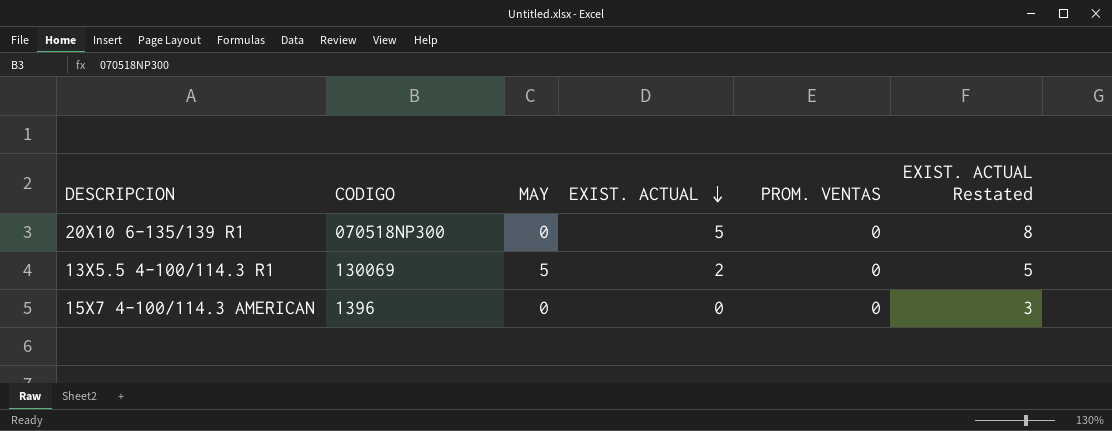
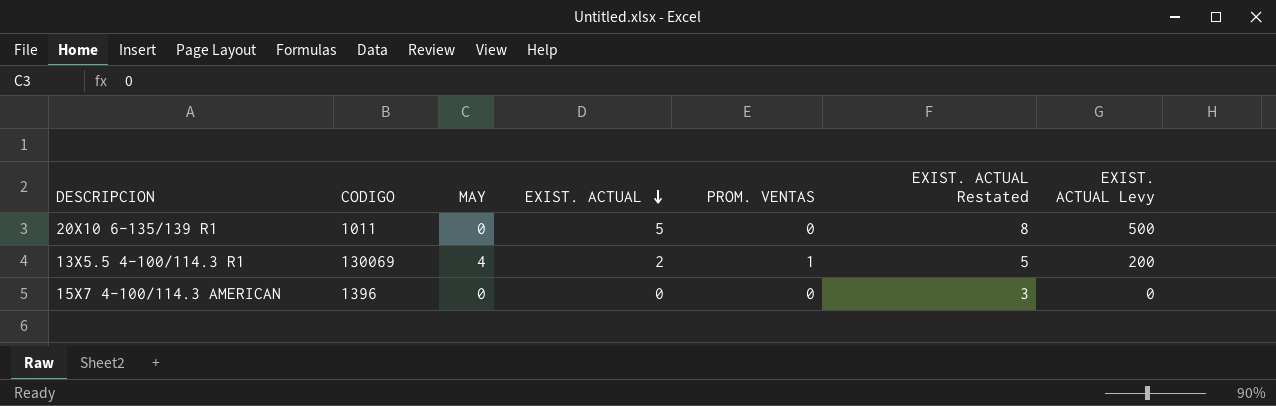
column EXIST. ACTUAL Levy | formula: none -> [EXIST. ACTUAL] * 100
20X10 6-135/139 R1 | CODIGO: 070518NP300 -> 1011
13X5.5 4-100/114.3 R1 | MAY: 5 -> 4
13X5.5 4-100/114.3 R1 | PROM. VENTAS: 0 -> 1

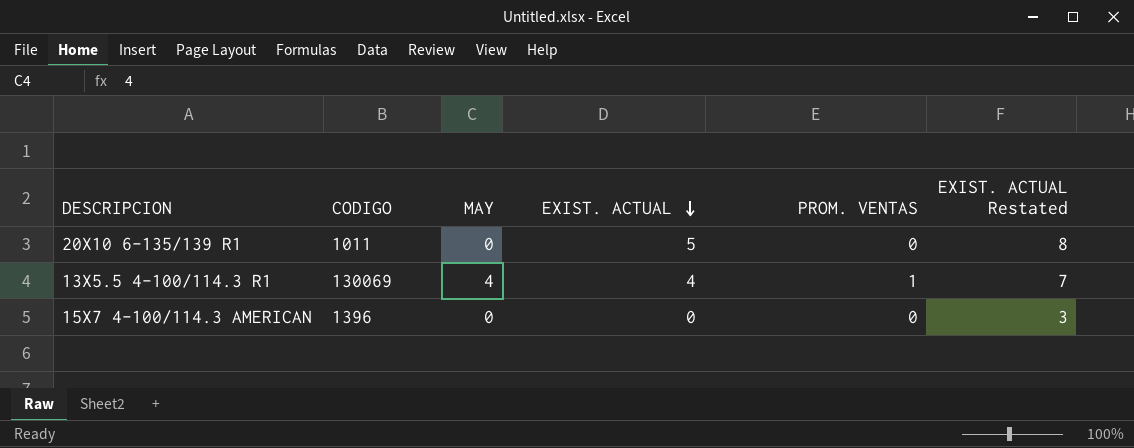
column EXIST. ACTUAL Levy | formula: [EXIST. ACTUAL] * 100 -> none
13X5.5 4-100/114.3 R1 | EXIST. ACTUAL: 2 -> 4
13X5.5 4-100/114.3 R1 | EXIST. ACTUAL Restated: 5 -> 7

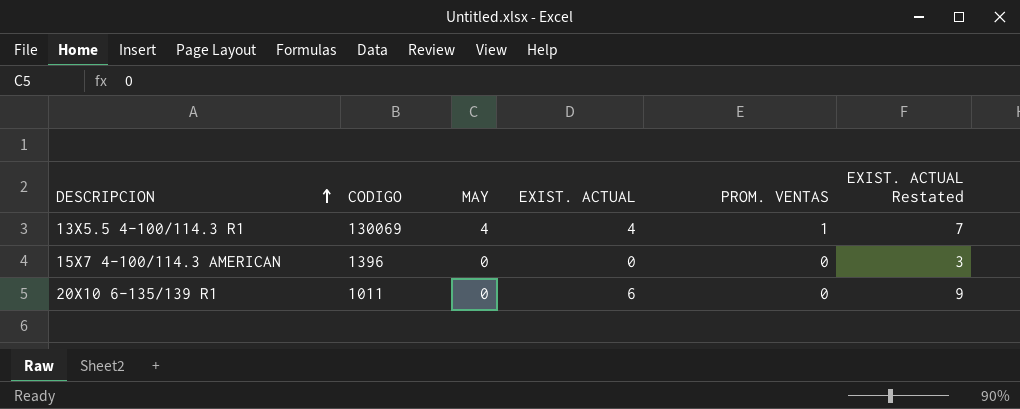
row order: EXIST. ACTUAL descending -> DESCRIPCION ascending
20X10 6-135/139 R1 | EXIST. ACTUAL: 5 -> 6
20X10 6-135/139 R1 | EXIST. ACTUAL Restated: 8 -> 9

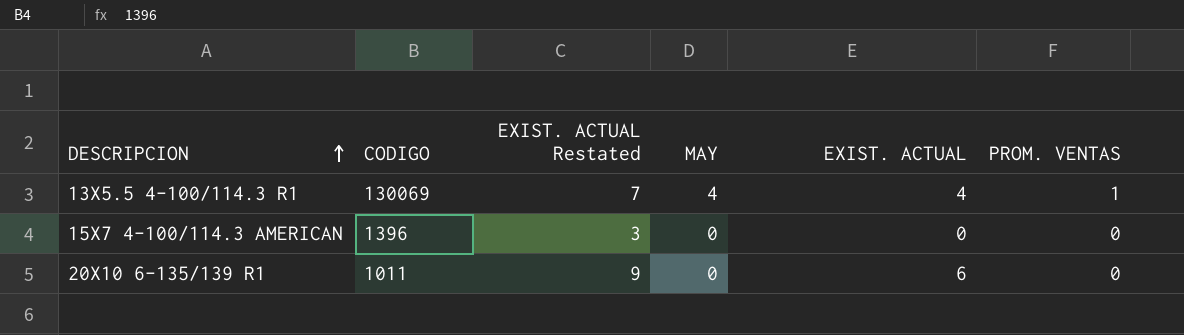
column EXIST. ACTUAL Restated | position: 6 -> 3

